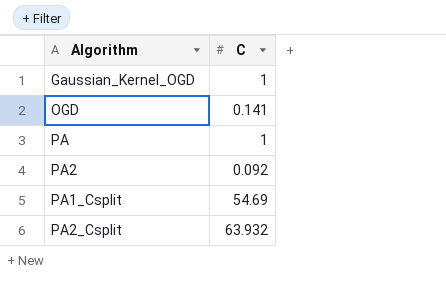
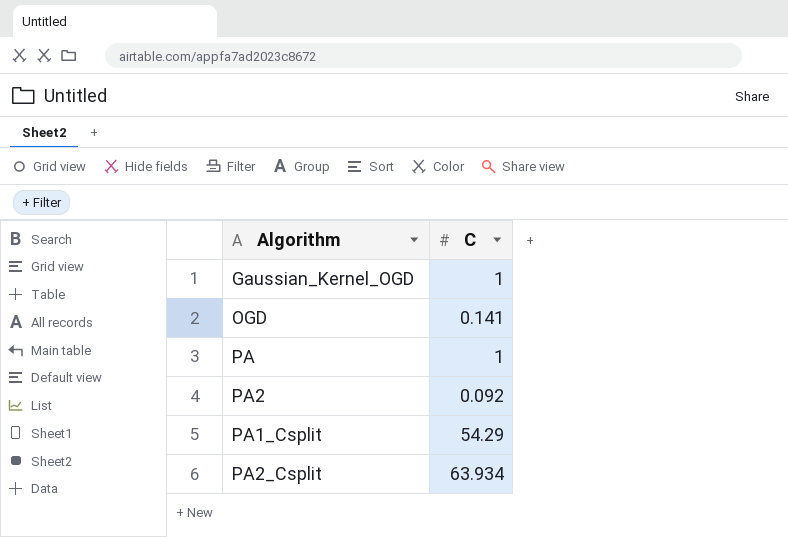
PA1_Csplit | C: 54.69 -> 54.29
PA2_Csplit | C: 63.932 -> 63.934

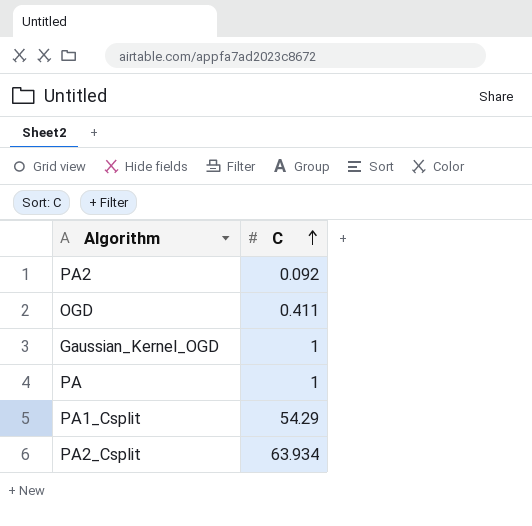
row order: none -> C ascending
OGD | C: 0.141 -> 0.411

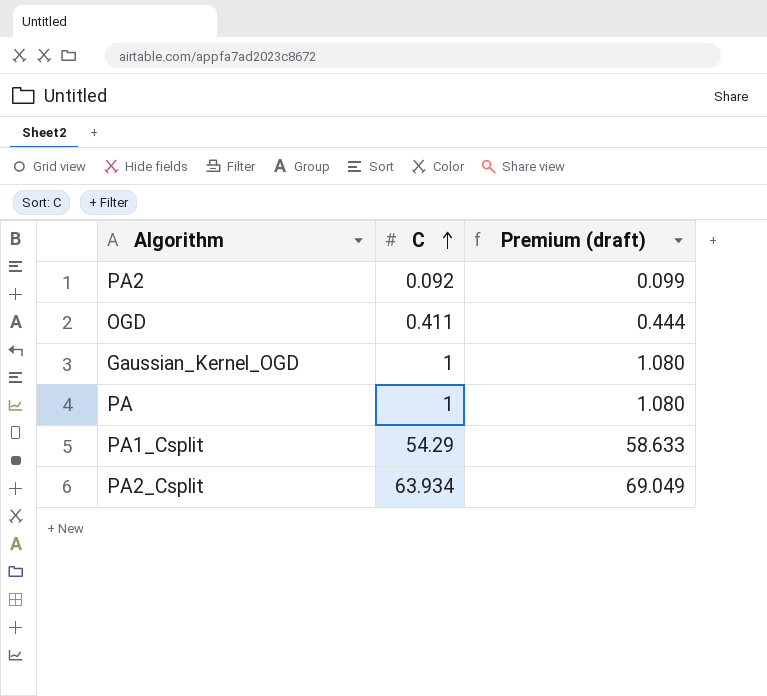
column Premium (draft) | formula: none -> [C] * 1.08

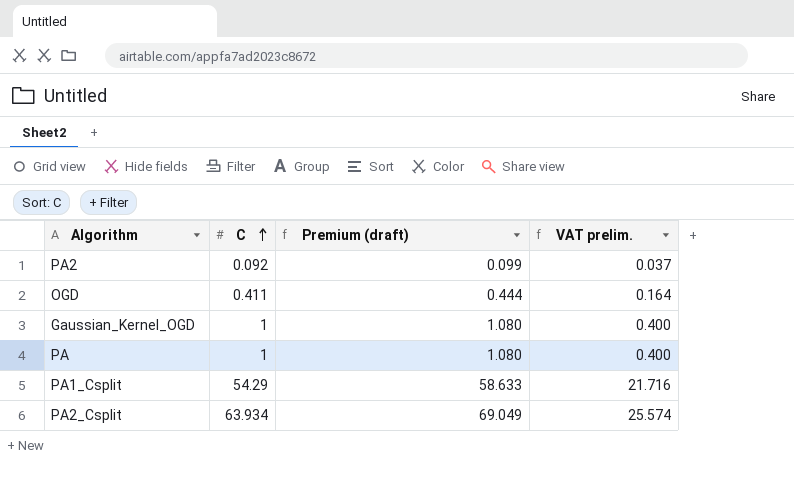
column VAT prelim. | formula: none -> [C] * 0.4

